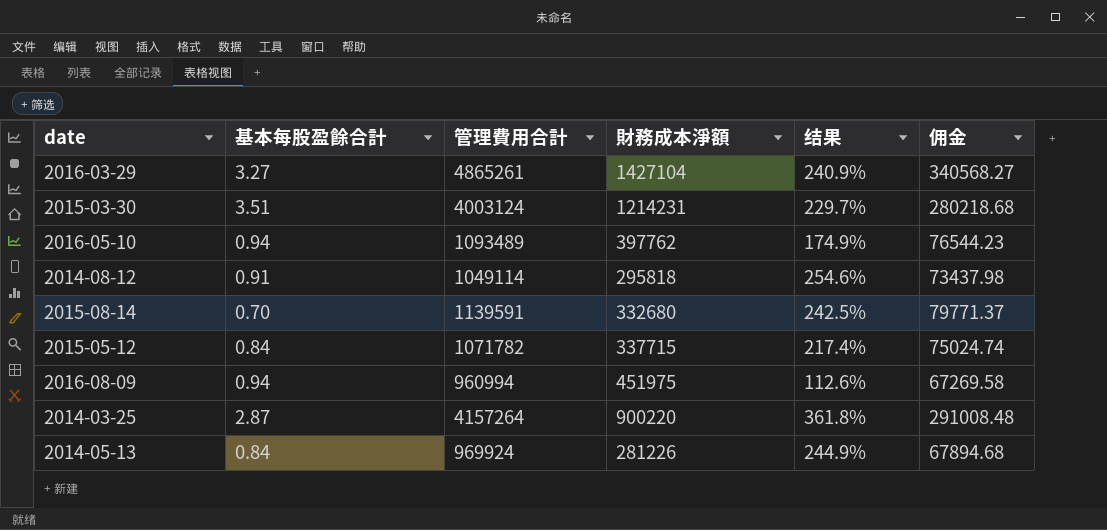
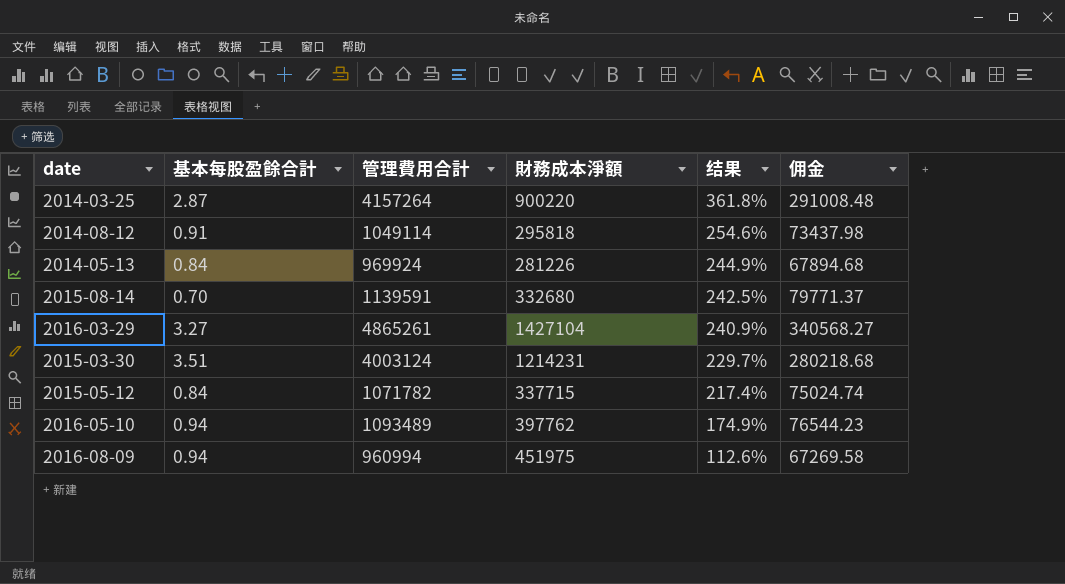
row order: none -> 结果 descending

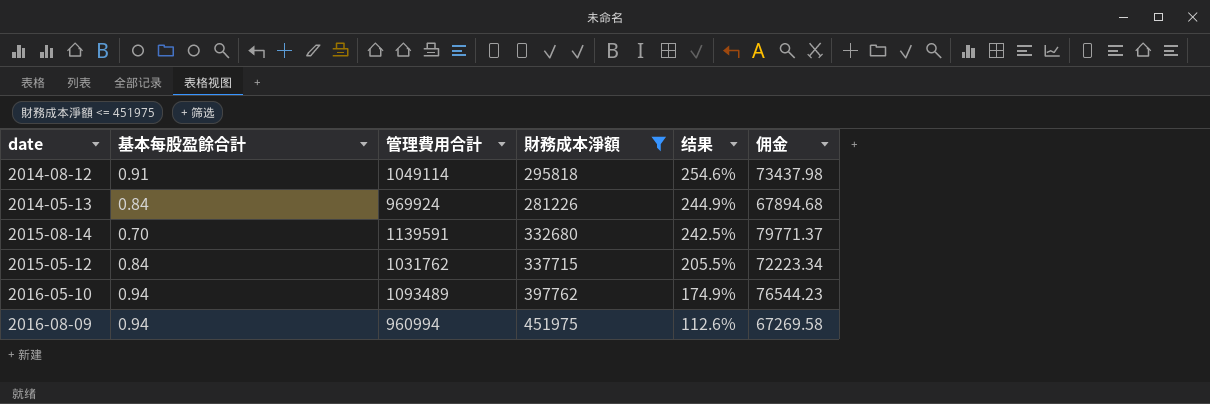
filter: none -> 財務成本淨額 <= 451975
2015-05-12 | 管理費用合計: 1071782 -> 1031762
2015-05-12 | 结果: 217.4% -> 205.5%
2015-05-12 | 佣金: 75024.74 -> 72223.34

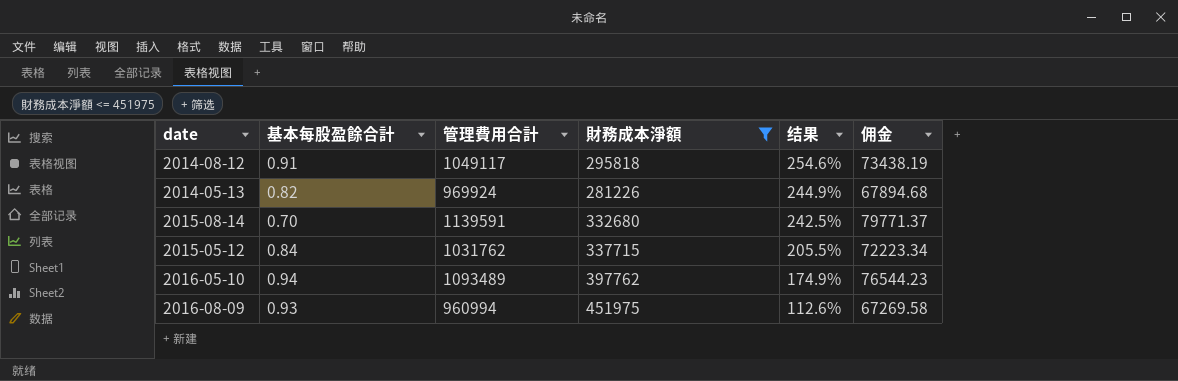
2014-08-12 | 管理費用合計: 1049114 -> 1049117
2014-08-12 | 佣金: 73437.98 -> 73438.19
2014-05-13 | 基本每股盈餘合計: 0.84 -> 0.82
2016-08-09 | 基本每股盈餘合計: 0.94 -> 0.93

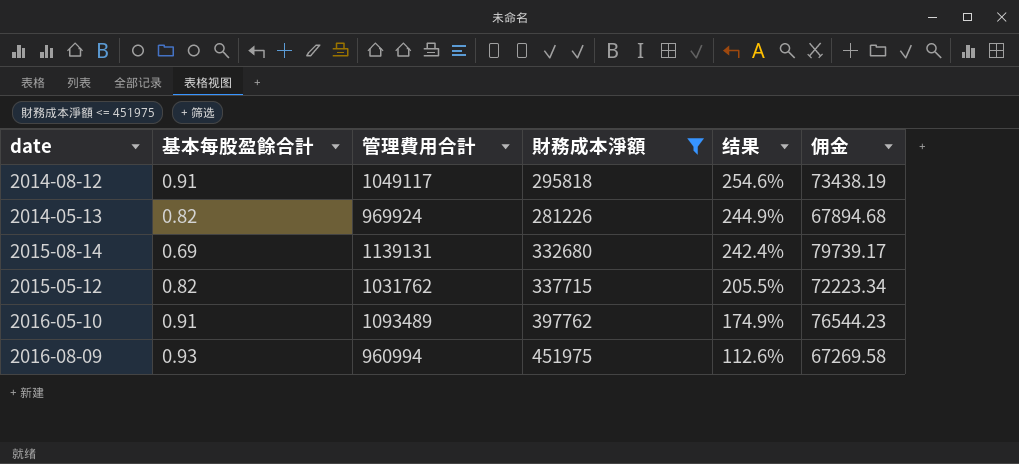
2015-08-14 | 基本每股盈餘合計: 0.70 -> 0.69
2015-08-14 | 管理費用合計: 1139591 -> 1139131
2015-08-14 | 结果: 242.5% -> 242.4%
2015-08-14 | 佣金: 79771.37 -> 79739.17
2015-05-12 | 基本每股盈餘合計: 0.84 -> 0.82
2016-05-10 | 基本每股盈餘合計: 0.94 -> 0.91

